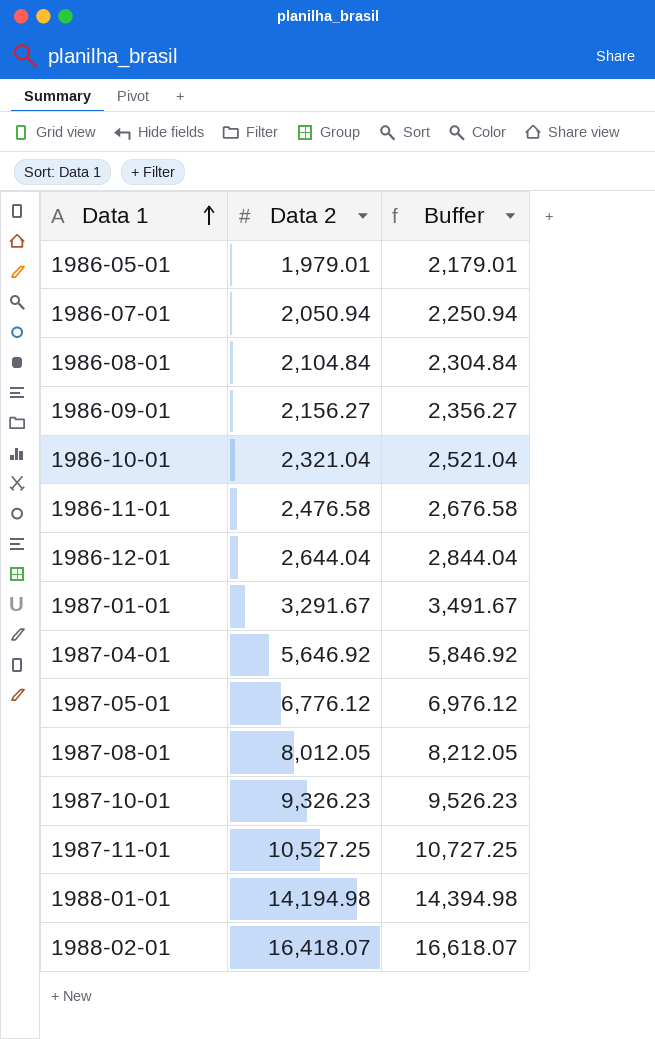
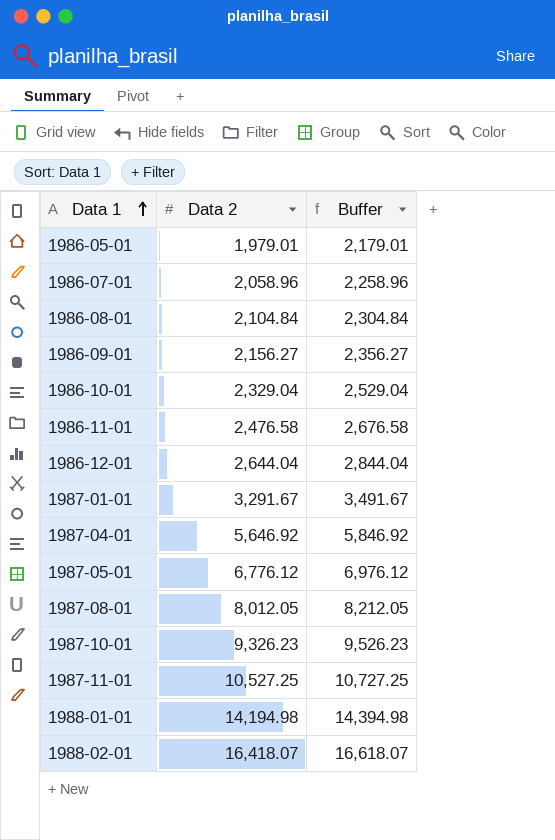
1986-07-01 | Data 2: 2,050.94 -> 2,058.96
1986-07-01 | Buffer: 2,250.94 -> 2,258.96
1986-10-01 | Data 2: 2,321.04 -> 2,329.04
1986-10-01 | Buffer: 2,521.04 -> 2,529.04

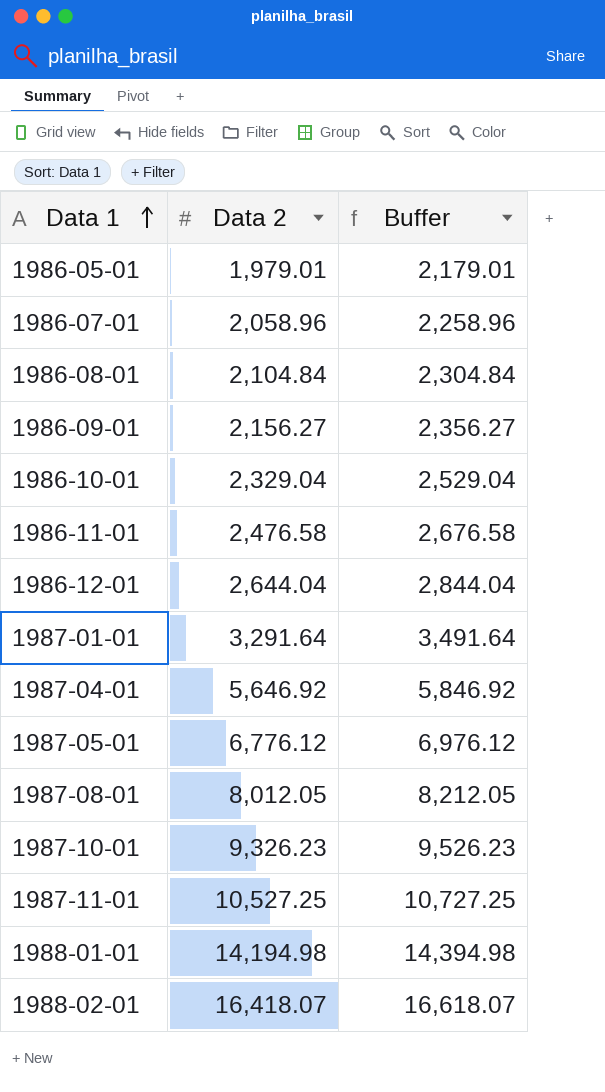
1987-01-01 | Data 2: 3,291.67 -> 3,291.64
1987-01-01 | Buffer: 3,491.67 -> 3,491.64

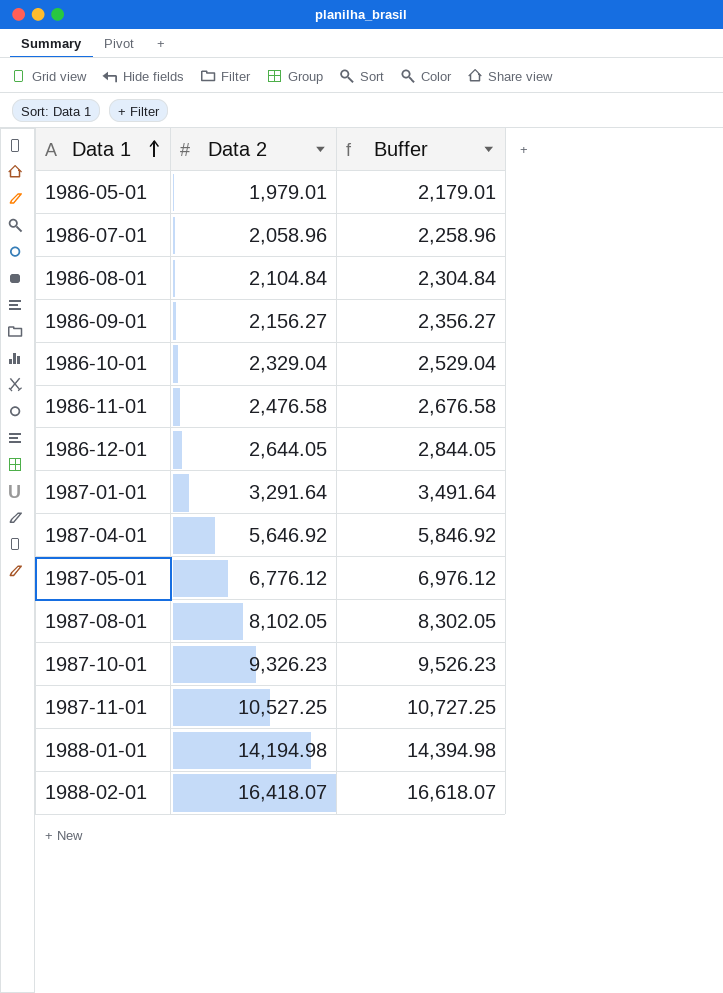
1986-12-01 | Data 2: 2,644.04 -> 2,644.05
1986-12-01 | Buffer: 2,844.04 -> 2,844.05
1987-08-01 | Data 2: 8,012.05 -> 8,102.05
1987-08-01 | Buffer: 8,212.05 -> 8,302.05

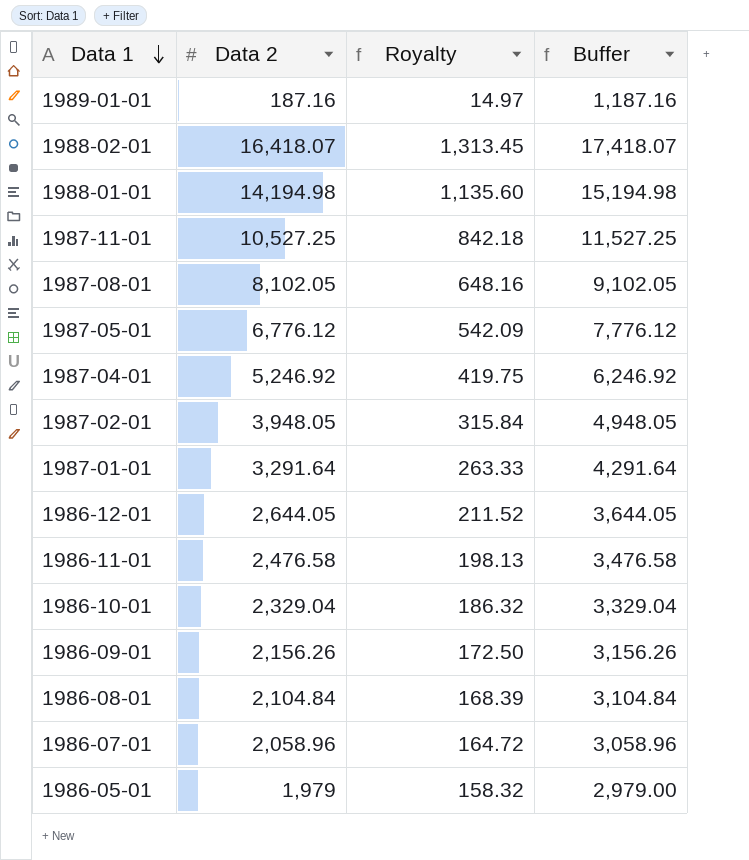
row order: Data 1 ascending -> Data 1 descending
column Royalty | formula: none -> [Data 2] * 0.08
column Buffer | formula: [Data 2] + 200 -> [Data 2] + 1000
row 1987-10-01: 9,326.23 | 9,526.23 -> none
row 1989-01-01: none -> 187.16 | 14.97 | 1,187.16
1987-04-01 | Data 2: 5,646.92 -> 5,246.92
row 1987-02-01: none -> 3,948.05 | 315.84 | 4,948.05
1986-09-01 | Data 2: 2,156.27 -> 2,156.26
1986-05-01 | Data 2: 1,979.01 -> 1,979

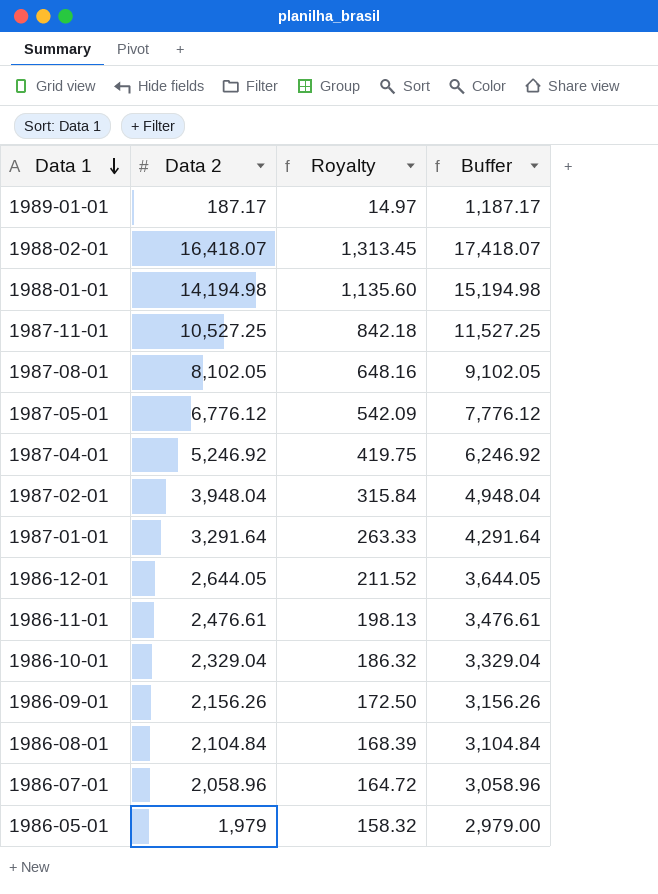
1989-01-01 | Data 2: 187.16 -> 187.17
1989-01-01 | Buffer: 1,187.16 -> 1,187.17
1987-02-01 | Data 2: 3,948.05 -> 3,948.04
1987-02-01 | Buffer: 4,948.05 -> 4,948.04
1986-11-01 | Data 2: 2,476.58 -> 2,476.61
1986-11-01 | Buffer: 3,476.58 -> 3,476.61

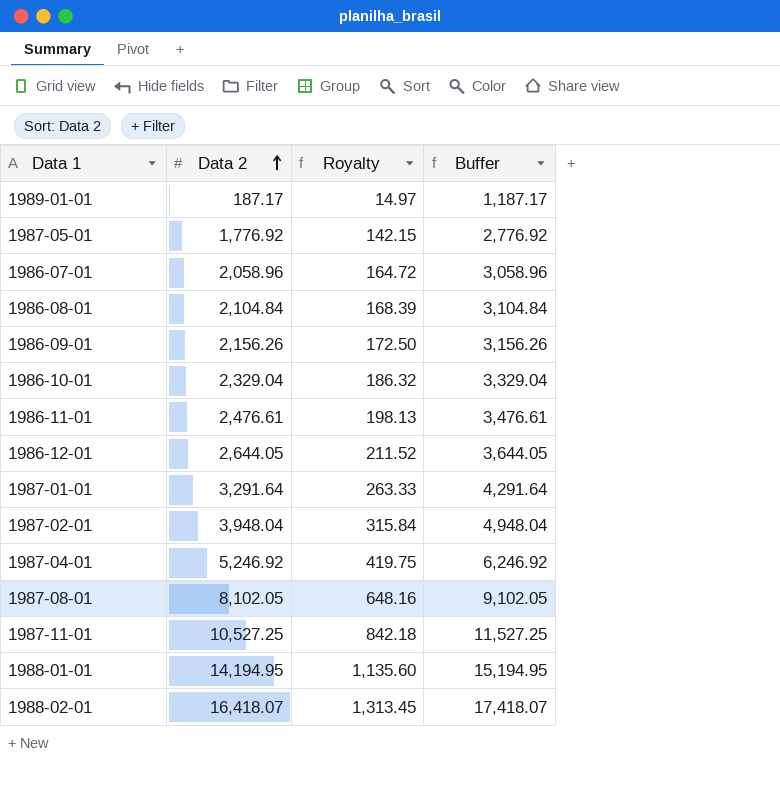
row order: Data 1 descending -> Data 2 ascending
row 1986-05-01: 1,979 | 158.32 | 2,979.00 -> none
1987-05-01 | Data 2: 6,776.12 -> 1,776.92
1987-05-01 | Royalty: 542.09 -> 142.15
1987-05-01 | Buffer: 7,776.12 -> 2,776.92
1988-01-01 | Data 2: 14,194.98 -> 14,194.95
1988-01-01 | Buffer: 15,194.98 -> 15,194.95

